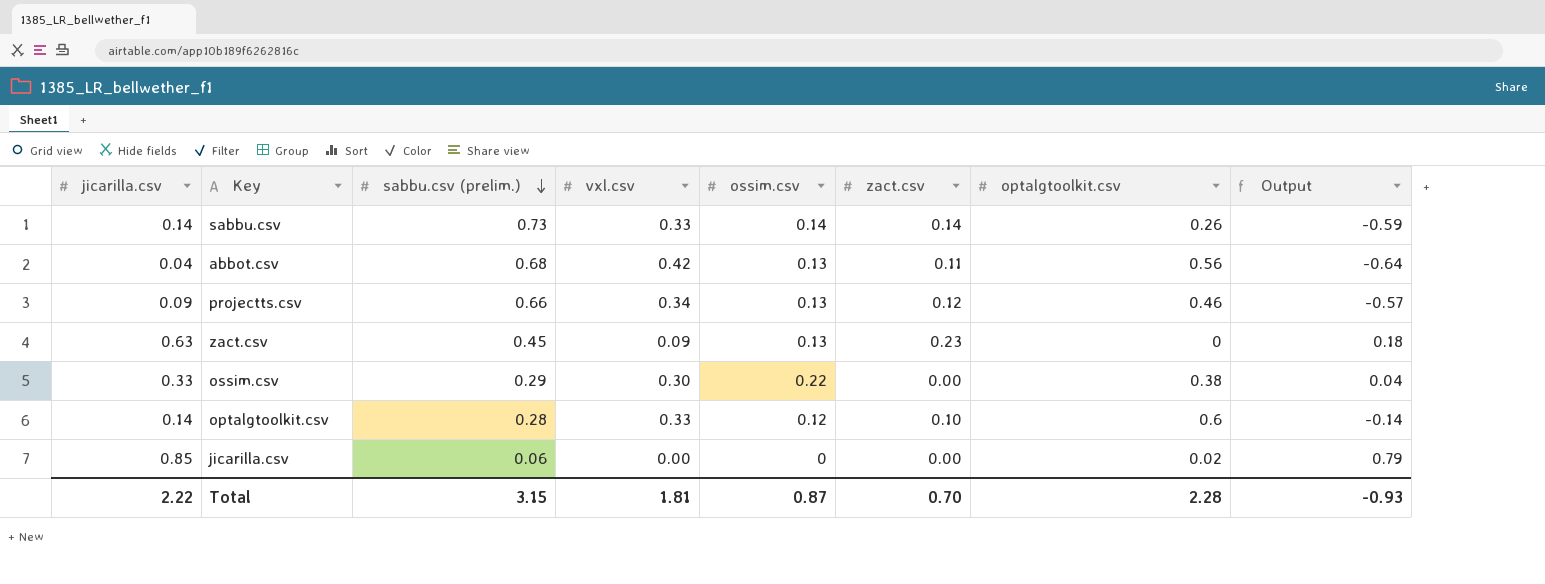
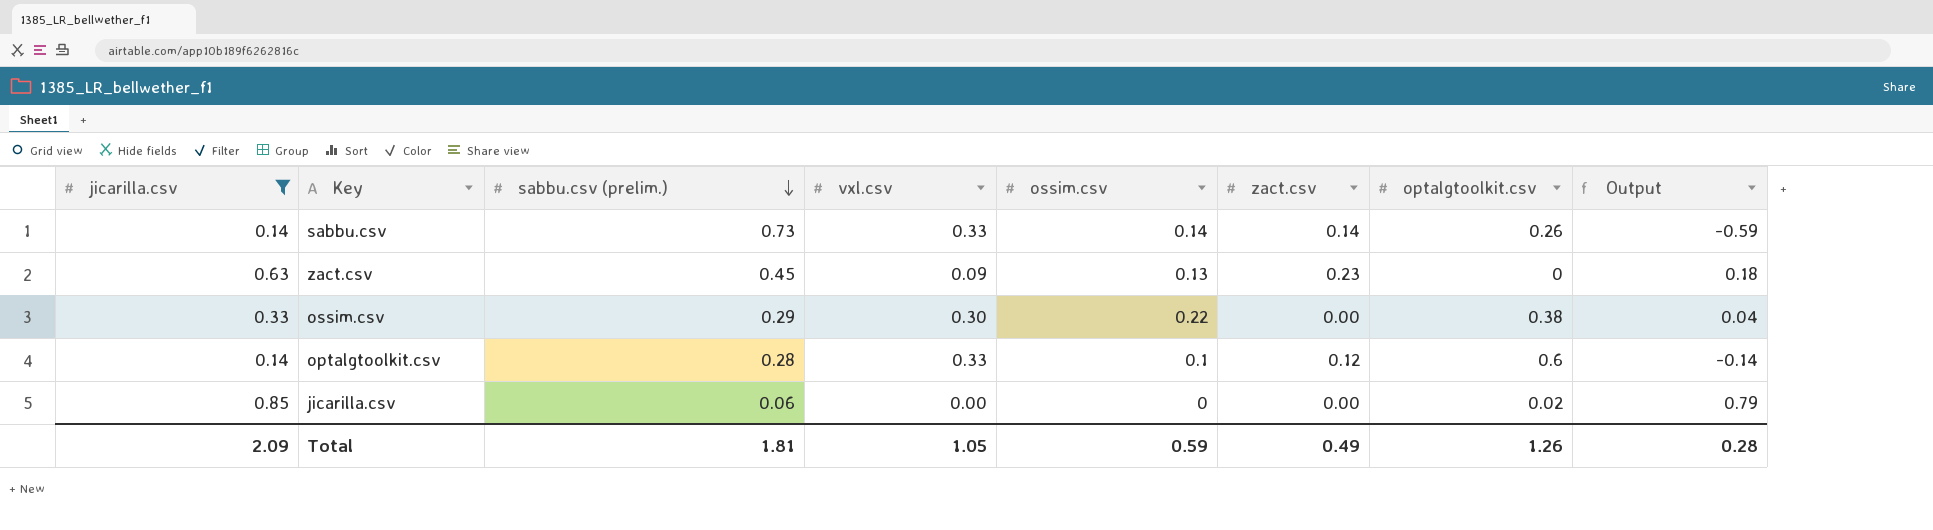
filter: none -> jicarilla.csv >= 0.14
optalgtoolkit.csv | ossim.csv: 0.12 -> 0.1
optalgtoolkit.csv | zact.csv: 0.10 -> 0.12
Total | jicarilla.csv: 2.22 -> 2.09
Total | sabbu.csv (prelim.): 3.15 -> 1.81
Total | vxl.csv: 1.81 -> 1.05
Total | ossim.csv: 0.87 -> 0.59
Total | zact.csv: 0.70 -> 0.49
Total | optalgtoolkit.csv: 2.28 -> 1.26
Total | Output: -0.93 -> 0.28

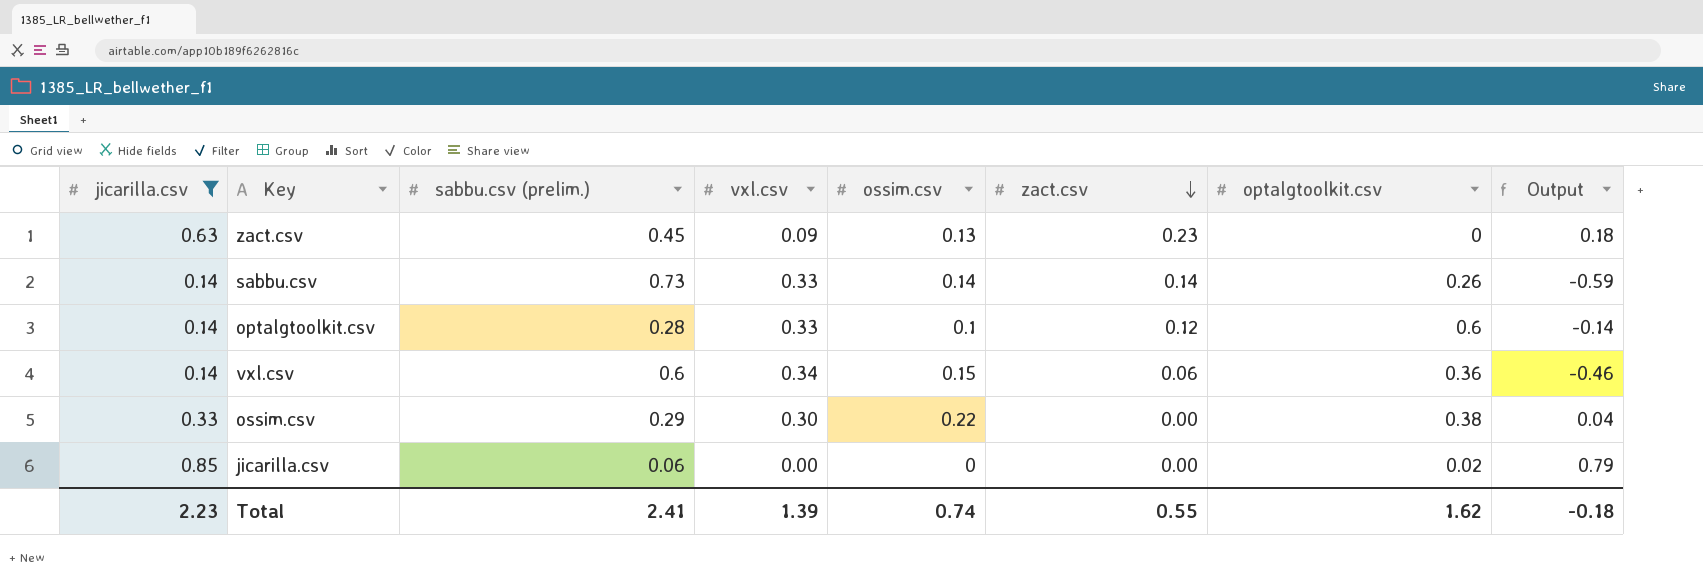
row order: sabbu.csv (prelim.) descending -> zact.csv descending
row vxl.csv: none -> 0.14 | 0.6 | 0.34 | 0.15 | 0.06 | 0.36 | -0.46
Total | jicarilla.csv: 2.09 -> 2.23
Total | sabbu.csv (prelim.): 1.81 -> 2.41
Total | vxl.csv: 1.05 -> 1.39
Total | ossim.csv: 0.59 -> 0.74
Total | zact.csv: 0.49 -> 0.55
Total | optalgtoolkit.csv: 1.26 -> 1.62
Total | Output: 0.28 -> -0.18

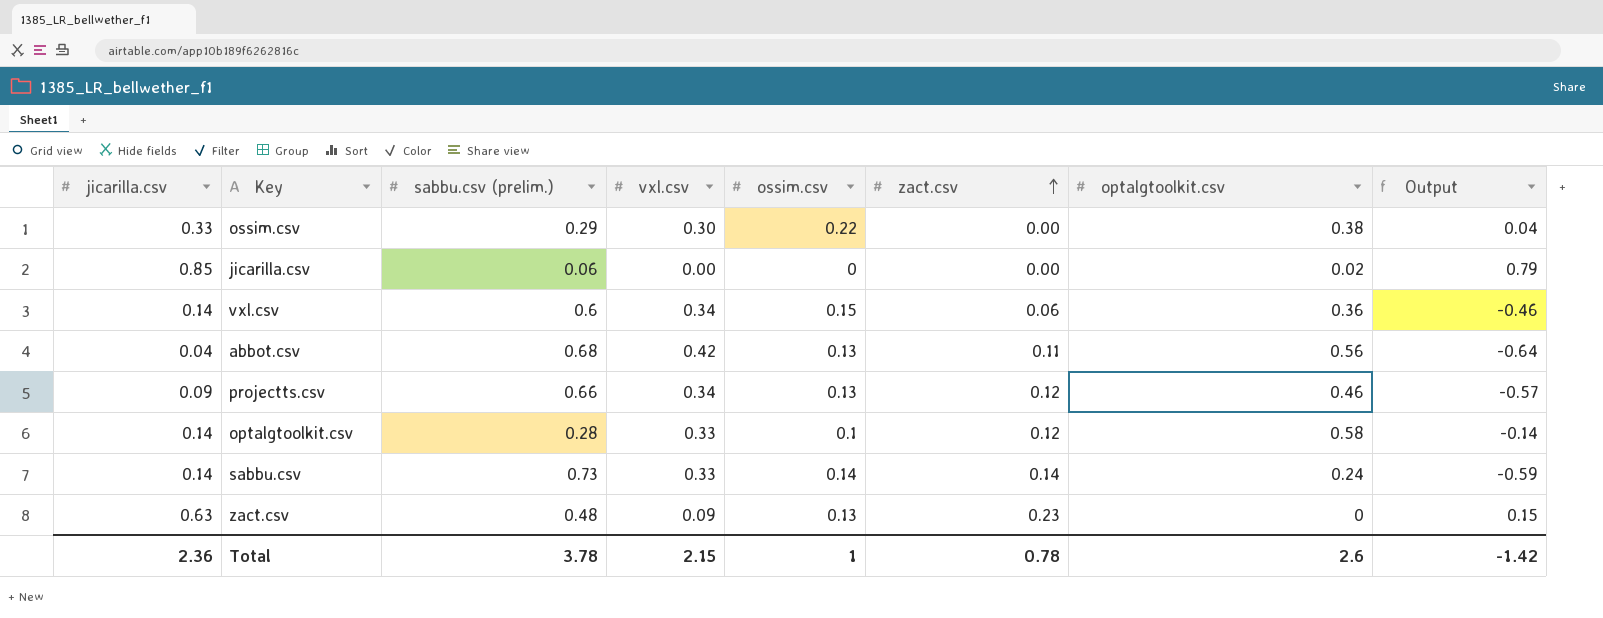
filter: jicarilla.csv >= 0.14 -> none
row order: zact.csv descending -> zact.csv ascending
optalgtoolkit.csv | optalgtoolkit.csv: 0.6 -> 0.58
sabbu.csv | optalgtoolkit.csv: 0.26 -> 0.24
zact.csv | sabbu.csv (prelim.): 0.45 -> 0.48
zact.csv | Output: 0.18 -> 0.15
Total | jicarilla.csv: 2.23 -> 2.36
Total | sabbu.csv (prelim.): 2.41 -> 3.78
Total | vxl.csv: 1.39 -> 2.15
Total | ossim.csv: 0.74 -> 1
Total | zact.csv: 0.55 -> 0.78
Total | optalgtoolkit.csv: 1.62 -> 2.6
Total | Output: -0.18 -> -1.42

